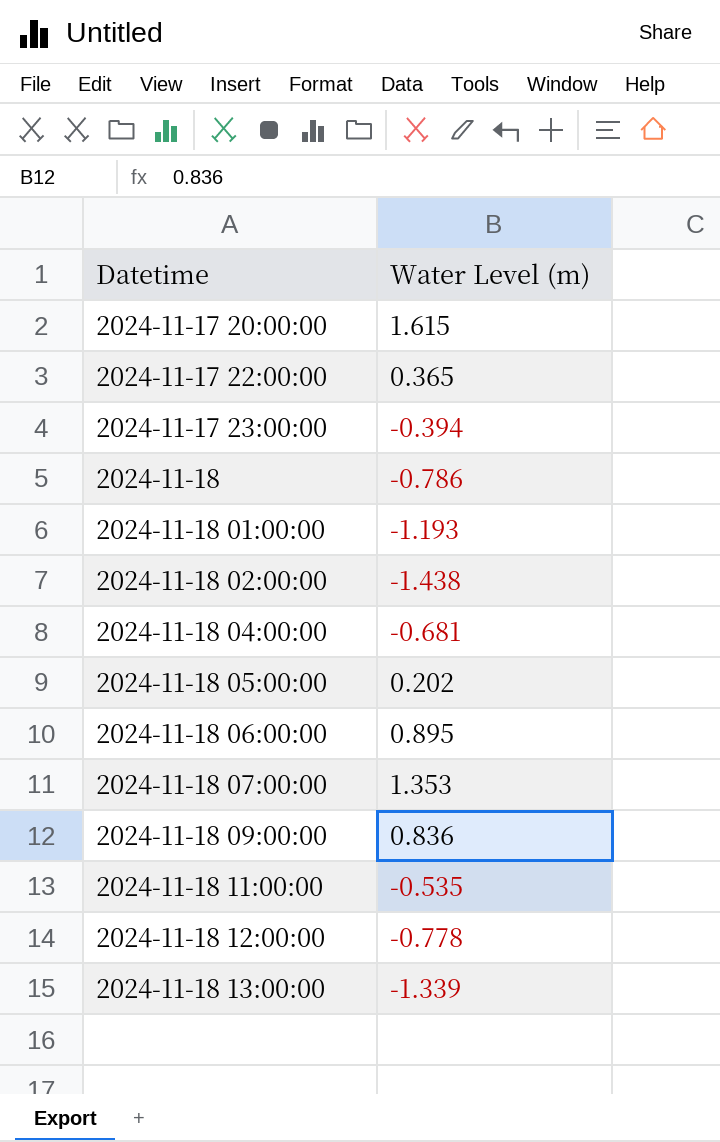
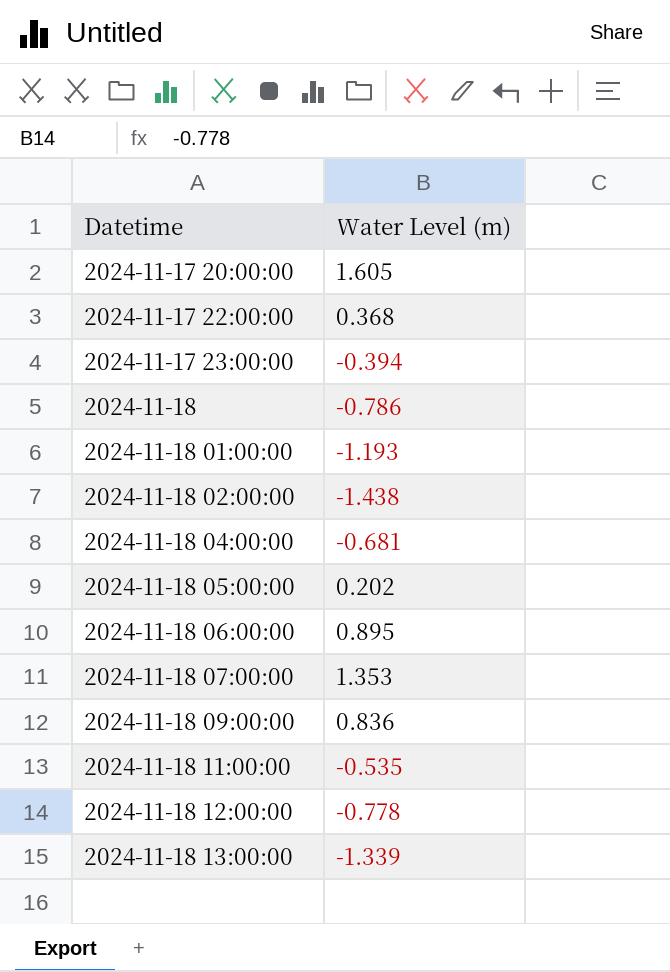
2024-11-17 20:00:00 | Water Level (m): 1.615 -> 1.605
2024-11-17 22:00:00 | Water Level (m): 0.365 -> 0.368

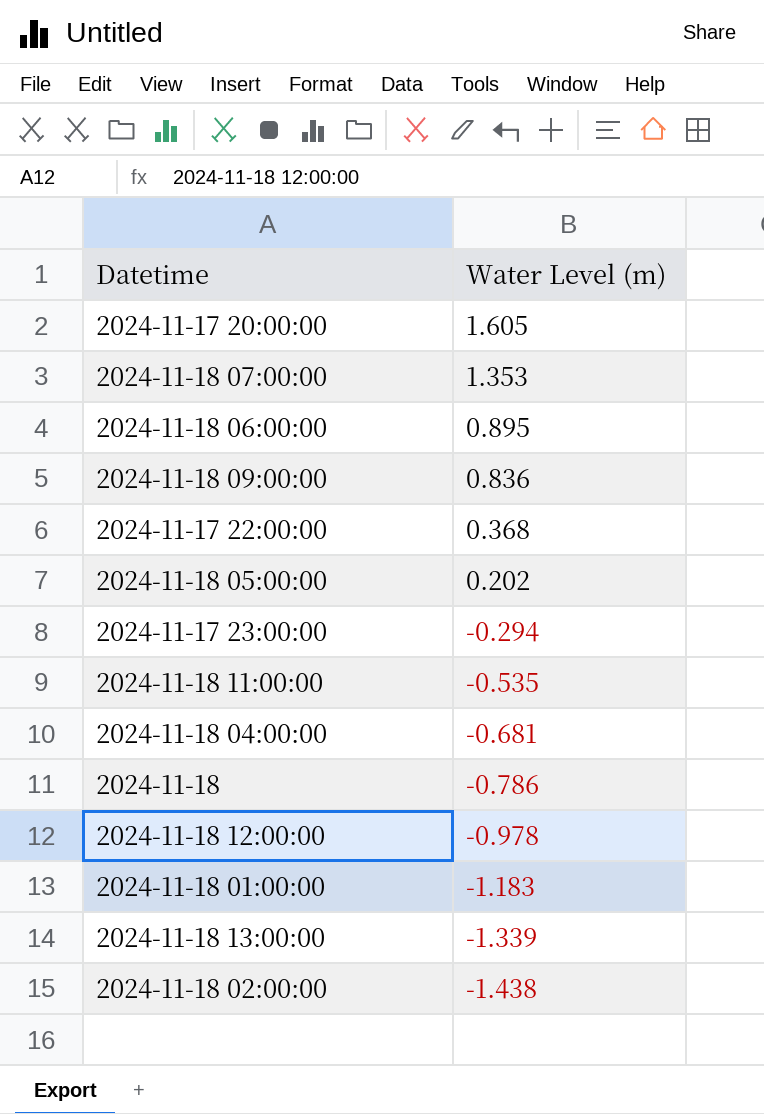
row order: Datetime ascending -> Water Level (m) descending
2024-11-17 23:00:00 | Water Level (m): -0.394 -> -0.294
2024-11-18 12:00:00 | Water Level (m): -0.778 -> -0.978
2024-11-18 01:00:00 | Water Level (m): -1.193 -> -1.183

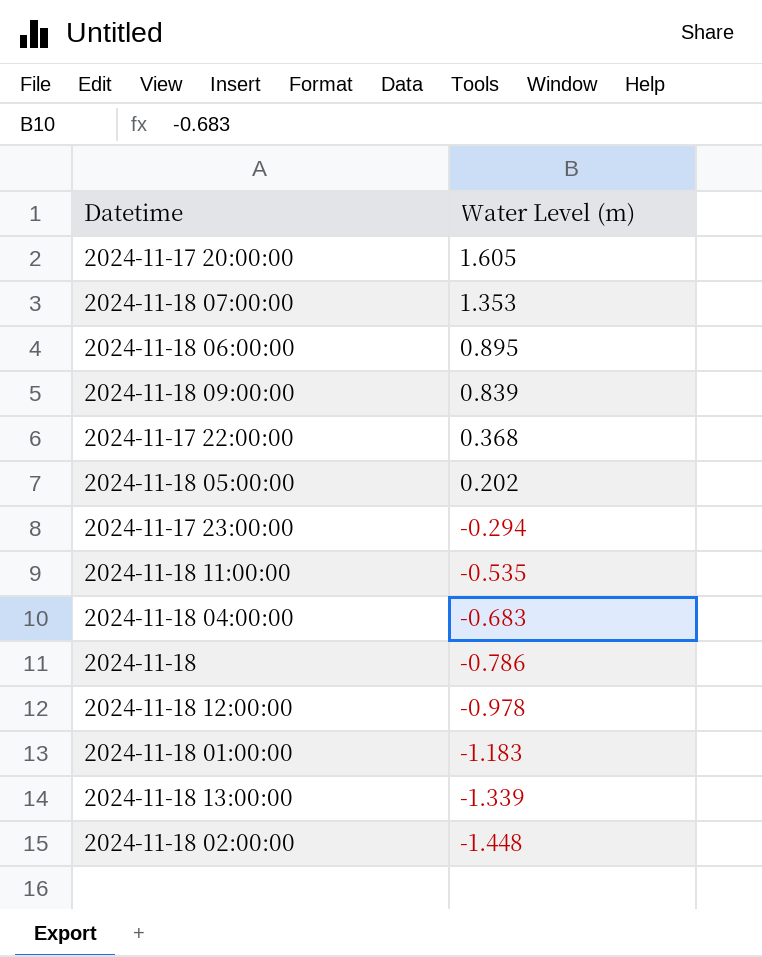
2024-11-18 09:00:00 | Water Level (m): 0.836 -> 0.839
2024-11-18 04:00:00 | Water Level (m): -0.681 -> -0.683
2024-11-18 02:00:00 | Water Level (m): -1.438 -> -1.448

